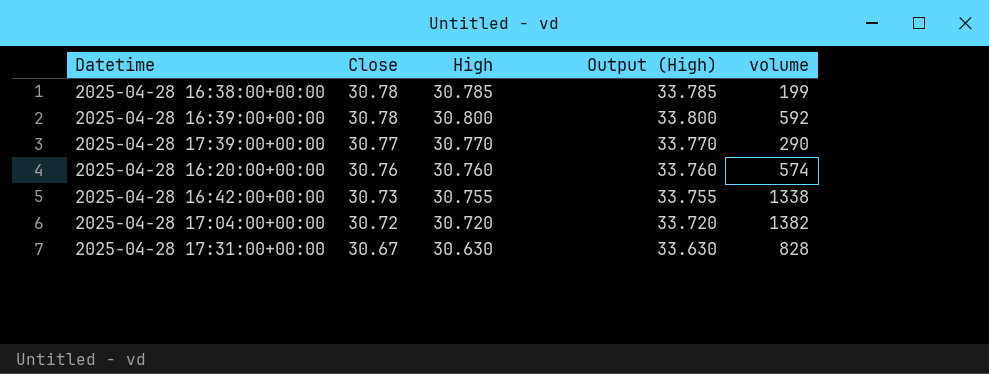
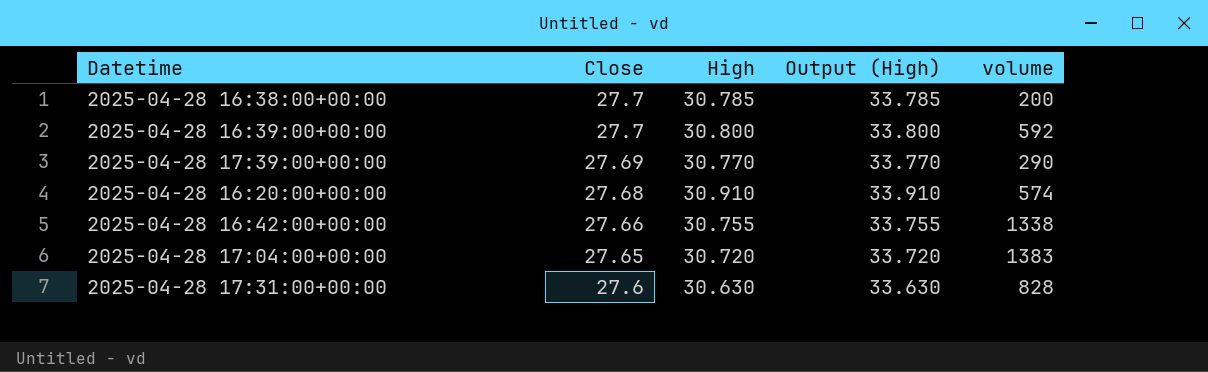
2025-04-28 16:38:00+00:00 | Close: 30.78 -> 27.7
2025-04-28 16:38:00+00:00 | volume: 199 -> 200
2025-04-28 16:39:00+00:00 | Close: 30.78 -> 27.7
2025-04-28 17:39:00+00:00 | Close: 30.77 -> 27.69
2025-04-28 16:20:00+00:00 | Close: 30.76 -> 27.68
2025-04-28 16:20:00+00:00 | High: 30.760 -> 30.910
2025-04-28 16:20:00+00:00 | Output (High): 33.760 -> 33.910
2025-04-28 16:42:00+00:00 | Close: 30.73 -> 27.66
2025-04-28 17:04:00+00:00 | Close: 30.72 -> 27.65
2025-04-28 17:04:00+00:00 | volume: 1382 -> 1383
2025-04-28 17:31:00+00:00 | Close: 30.67 -> 27.6

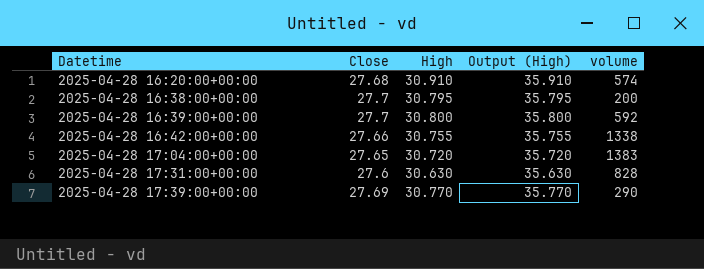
row order: Close descending -> Datetime ascending
column Output (High) | formula: [High] + 3 -> [High] + 5
2025-04-28 16:38:00+00:00 | High: 30.785 -> 30.795

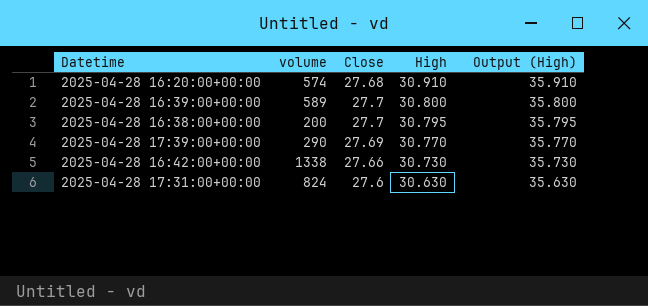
row order: Datetime ascending -> High descending
column volume | position: 5 -> 2
row 2025-04-28 17:04:00+00:00: 27.65 | 30.720 | 35.720 | 1383 -> none
2025-04-28 16:39:00+00:00 | volume: 592 -> 589
2025-04-28 16:42:00+00:00 | High: 30.755 -> 30.730
2025-04-28 16:42:00+00:00 | Output (High): 35.755 -> 35.730
2025-04-28 17:31:00+00:00 | volume: 828 -> 824

